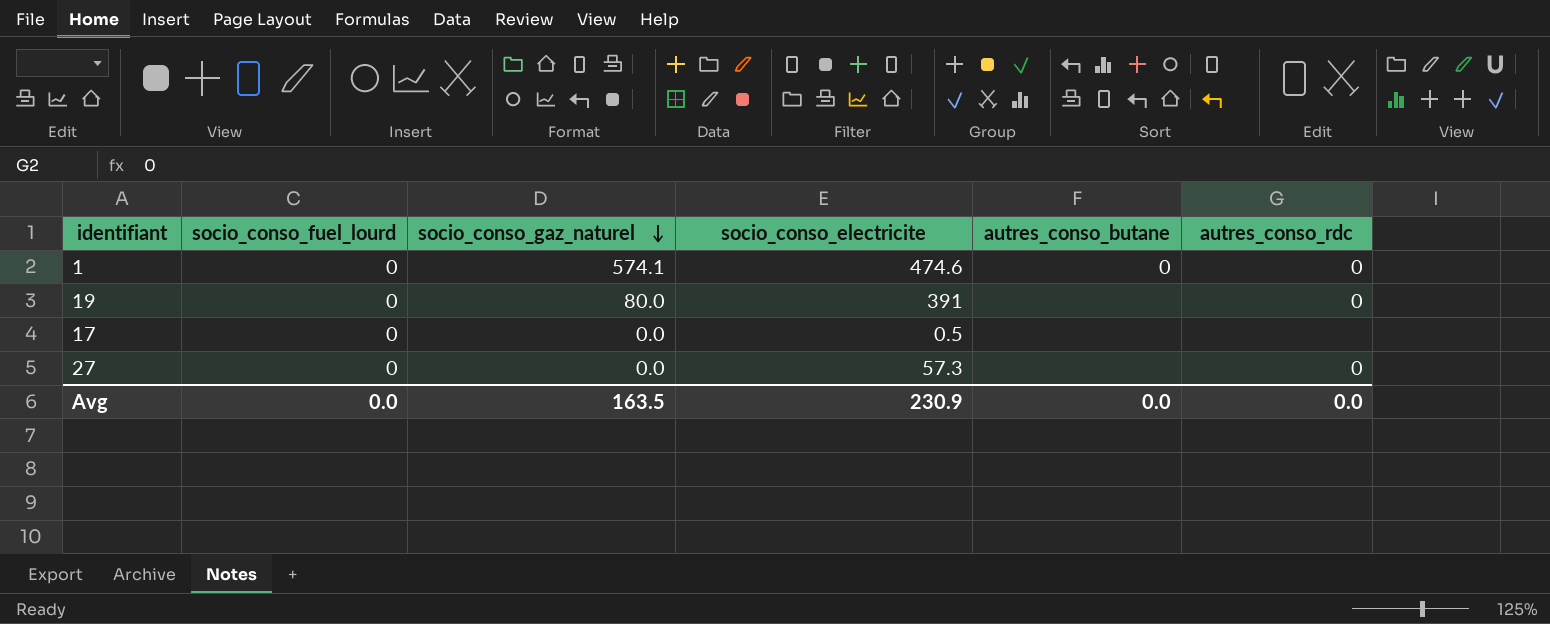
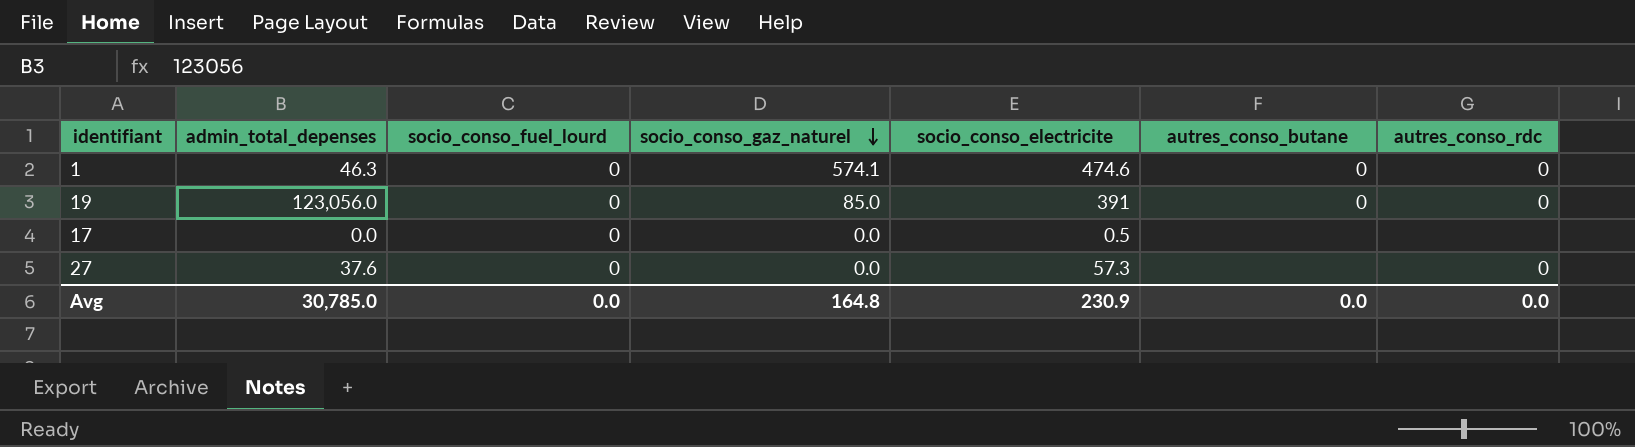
column admin_total_depenses | position: none -> 2
19 | socio_conso_gaz_naturel: 80.0 -> 85.0
19 | autres_conso_butane: none -> 0
Avg | socio_conso_gaz_naturel: 163.5 -> 164.8

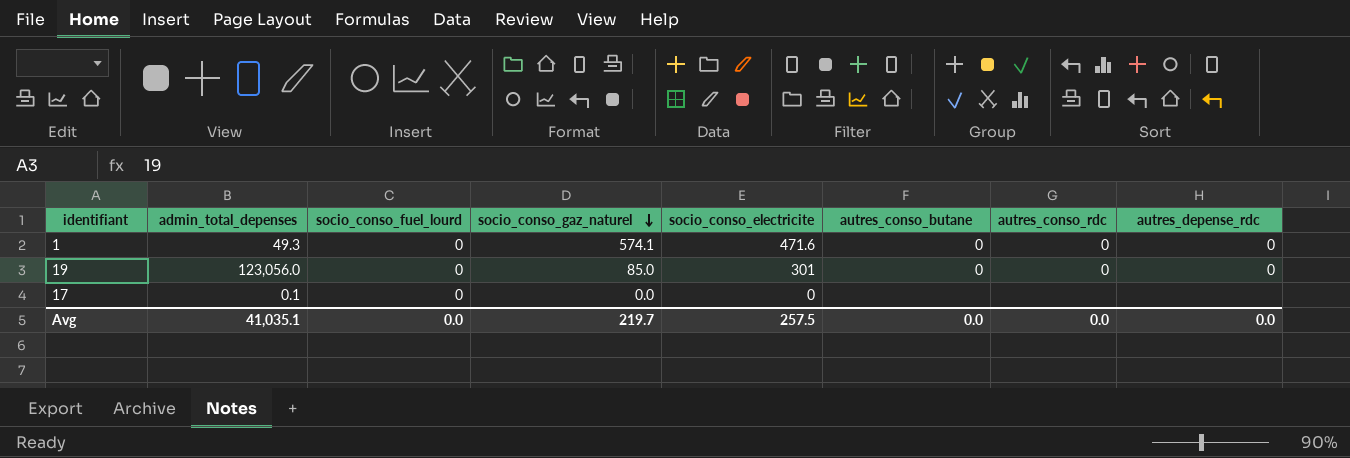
column autres_depense_rdc | position: none -> 8
row 27: 37.6 | 0 | 0.0 | 57.3 | none | 0 -> none
1 | admin_total_depenses: 46.3 -> 49.3
1 | socio_conso_electricite: 474.6 -> 471.6
19 | socio_conso_electricite: 391 -> 301
17 | admin_total_depenses: 0.0 -> 0.1
17 | socio_conso_electricite: 0.5 -> 0
Avg | admin_total_depenses: 30,785.0 -> 41,035.1
Avg | socio_conso_gaz_naturel: 164.8 -> 219.7
Avg | socio_conso_electricite: 230.9 -> 257.5

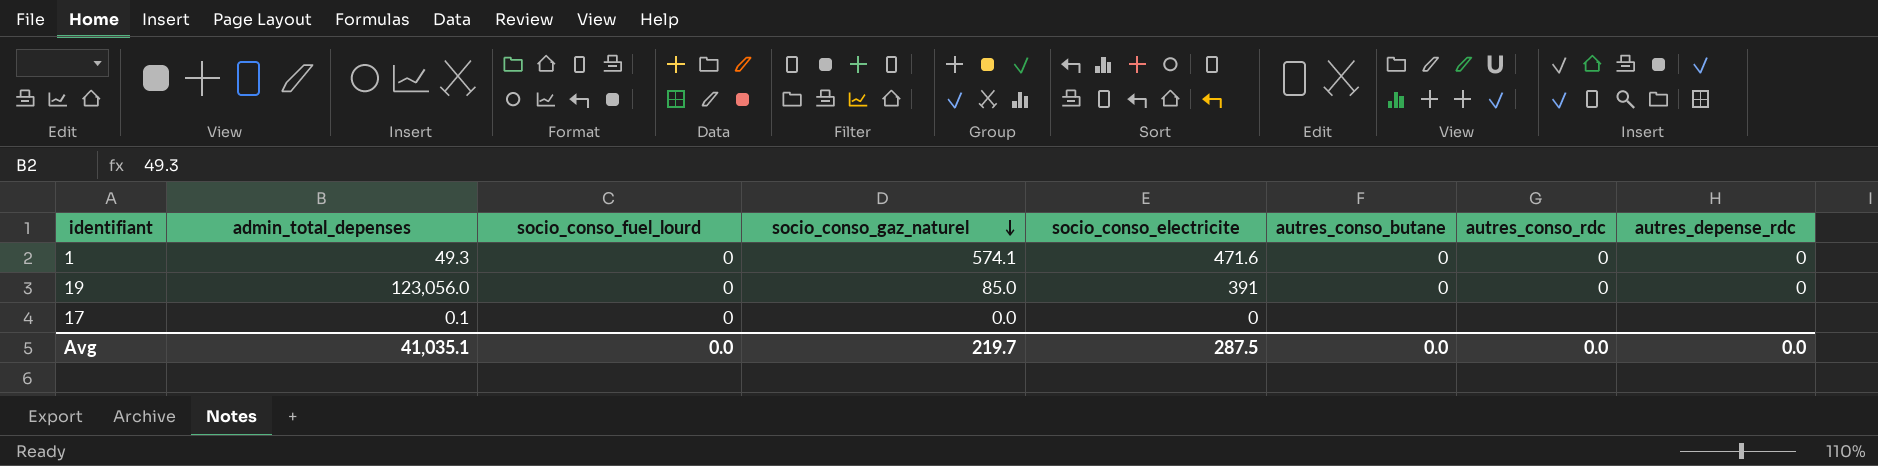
19 | socio_conso_electricite: 301 -> 391
Avg | socio_conso_electricite: 257.5 -> 287.5

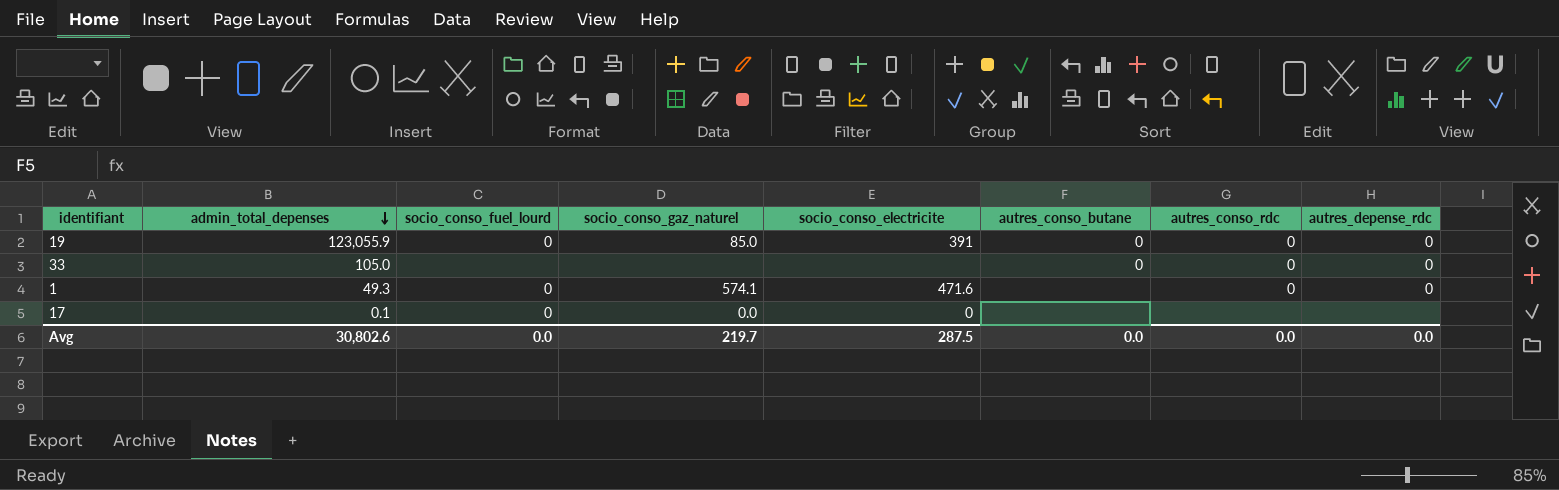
row order: socio_conso_gaz_naturel descending -> admin_total_depenses descending
19 | admin_total_depenses: 123,056.0 -> 123,055.9
row 33: none -> 105.0 | none | none | none | 0 | 0 | 0
1 | autres_conso_butane: 0 -> none
Avg | admin_total_depenses: 41,035.1 -> 30,802.6

